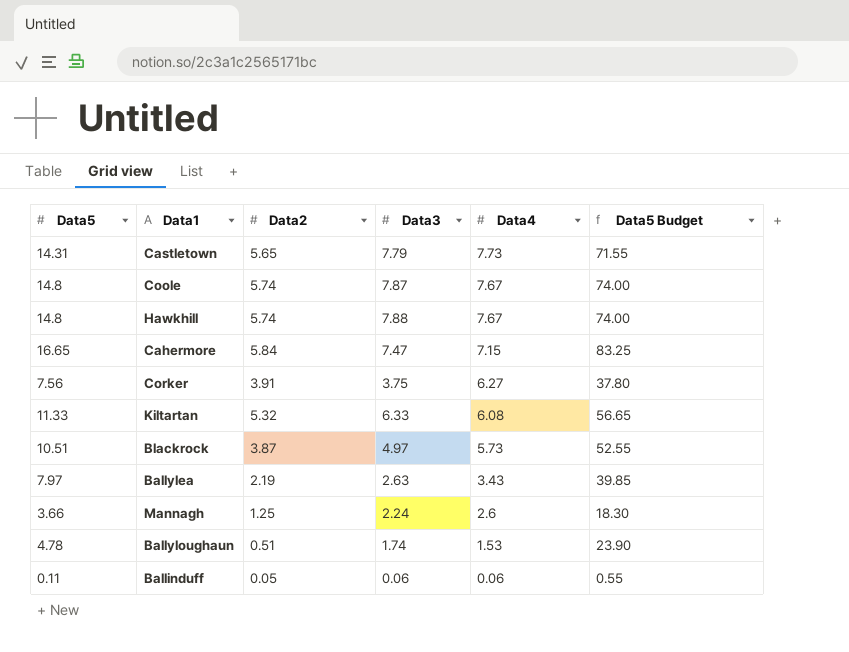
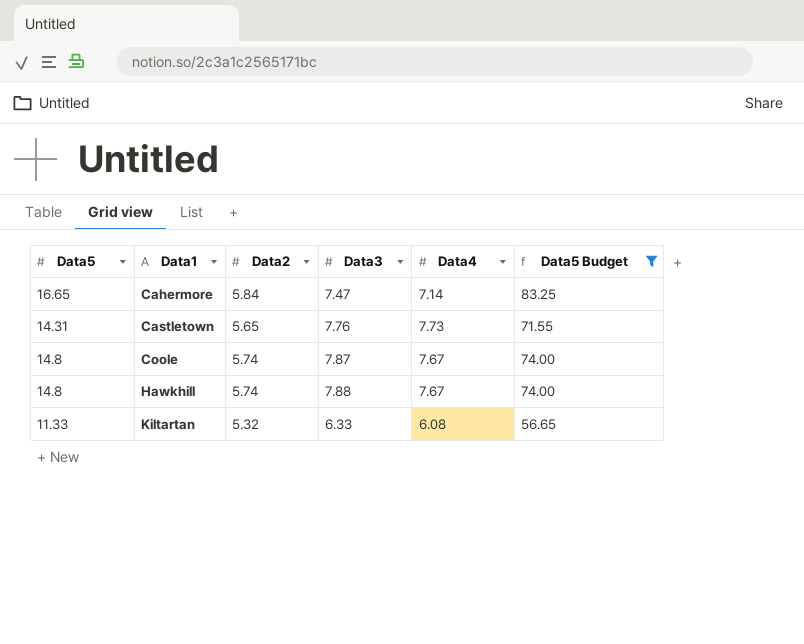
filter: none -> Data5 Budget >= 56.65
row order: Data4 descending -> Data1 ascending
Cahermore | Data4: 7.15 -> 7.14
Castletown | Data3: 7.79 -> 7.76

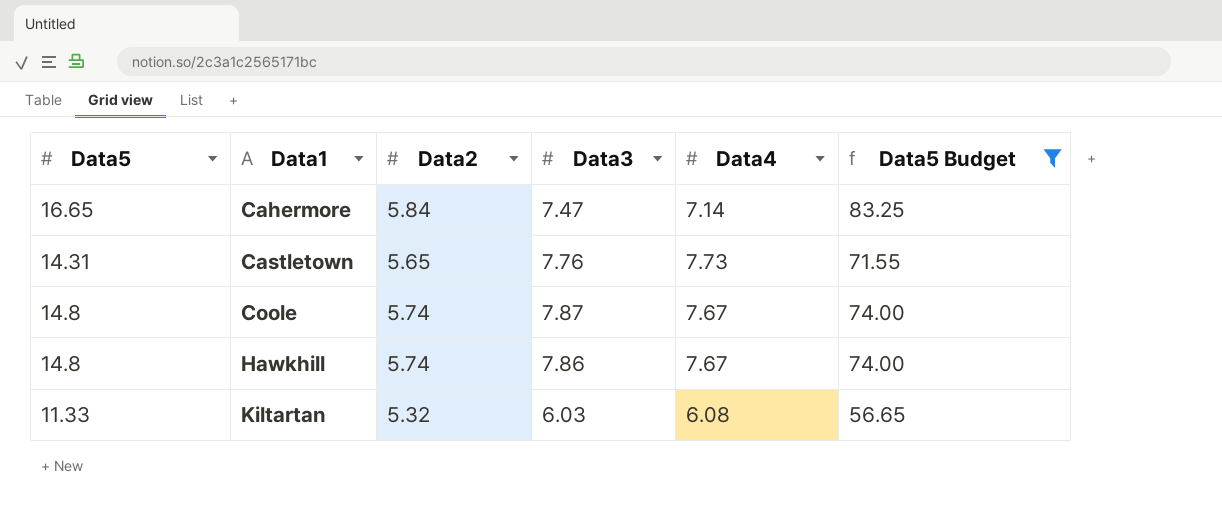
Hawkhill | Data3: 7.88 -> 7.86
Kiltartan | Data3: 6.33 -> 6.03

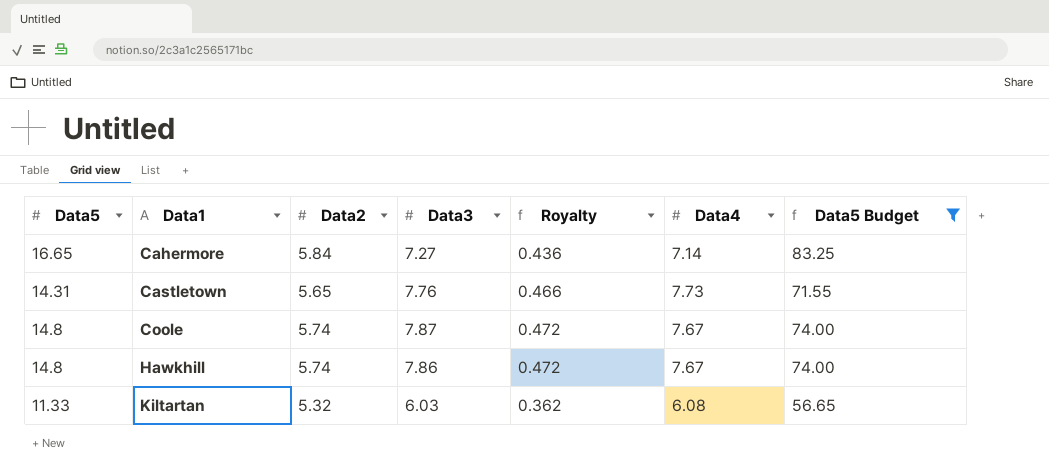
column Royalty | formula: none -> [Data3] * 0.06
Cahermore | Data3: 7.47 -> 7.27

